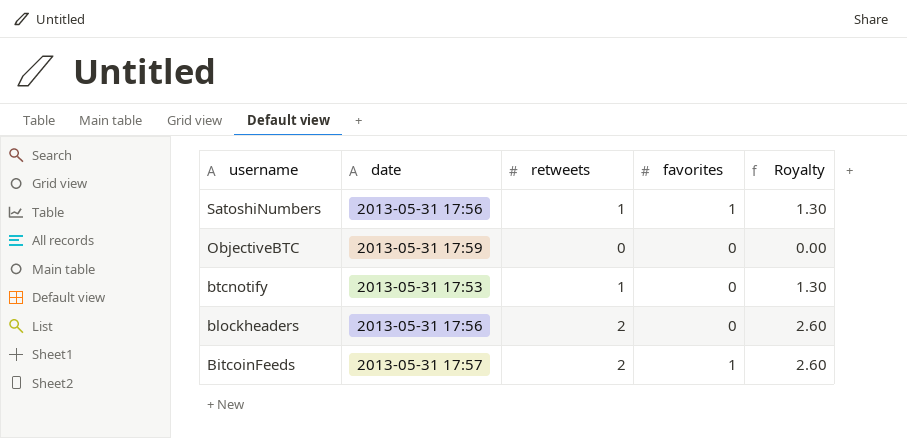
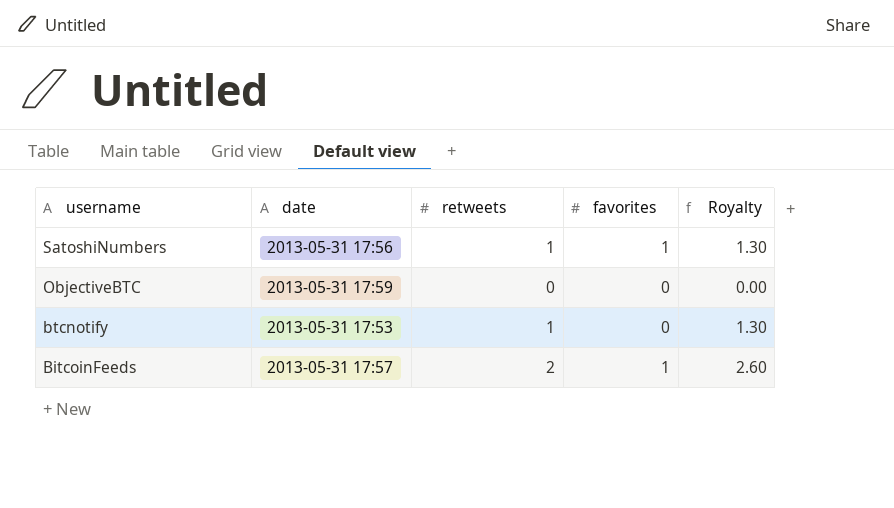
row blockheaders: 2013-05-31 17:56 | 2 | 0 | 2.60 -> none

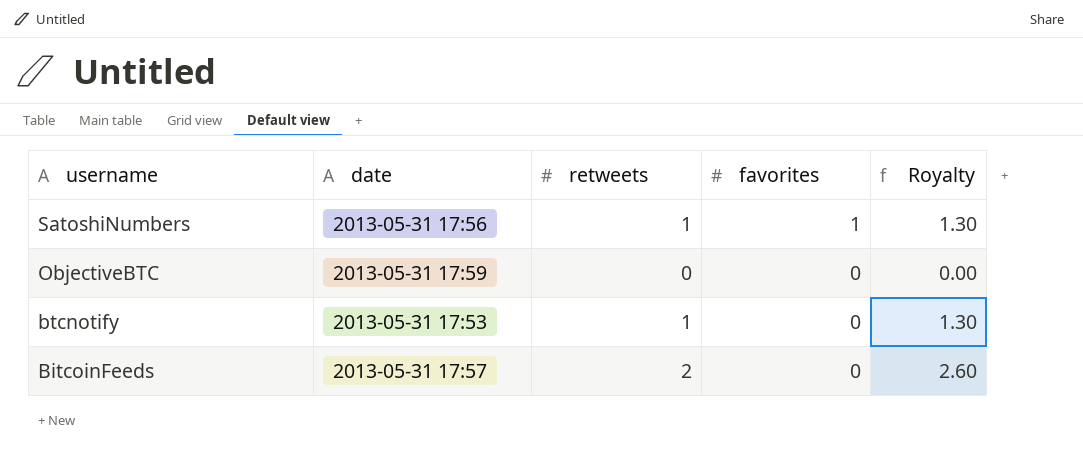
BitcoinFeeds | favorites: 1 -> 0

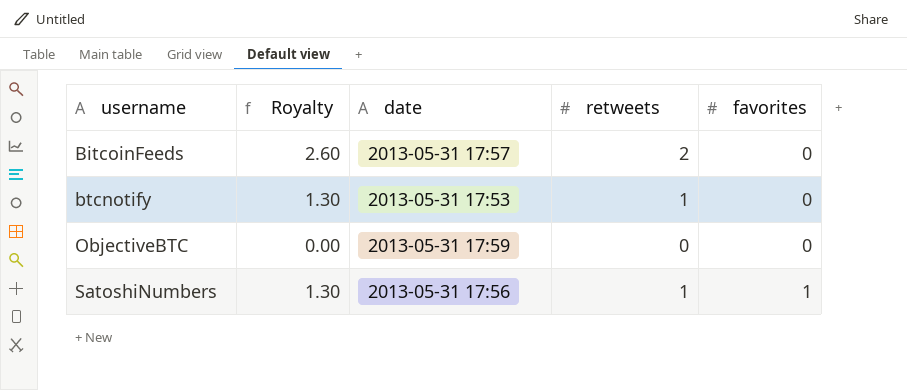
row order: username descending -> username ascending
column Royalty | position: 5 -> 2

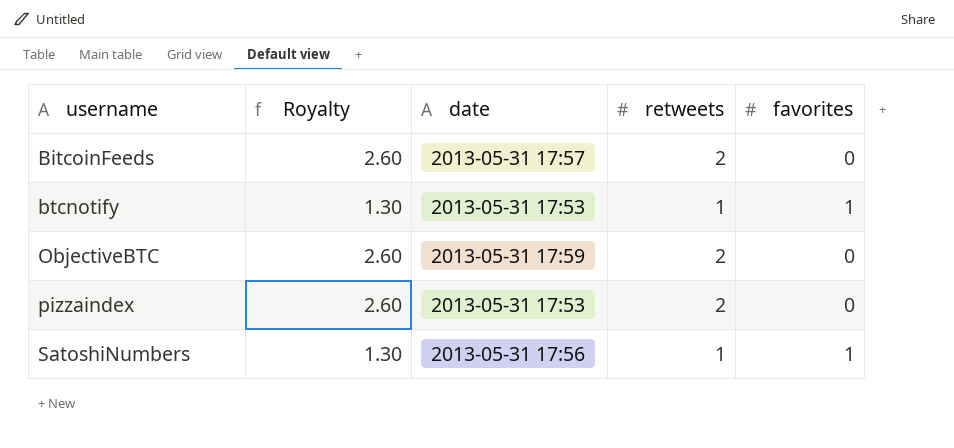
btcnotify | favorites: 0 -> 1
ObjectiveBTC | Royalty: 0.00 -> 2.60
ObjectiveBTC | retweets: 0 -> 2
row pizzaindex: none -> 2.60 | 2013-05-31 17:53 | 2 | 0

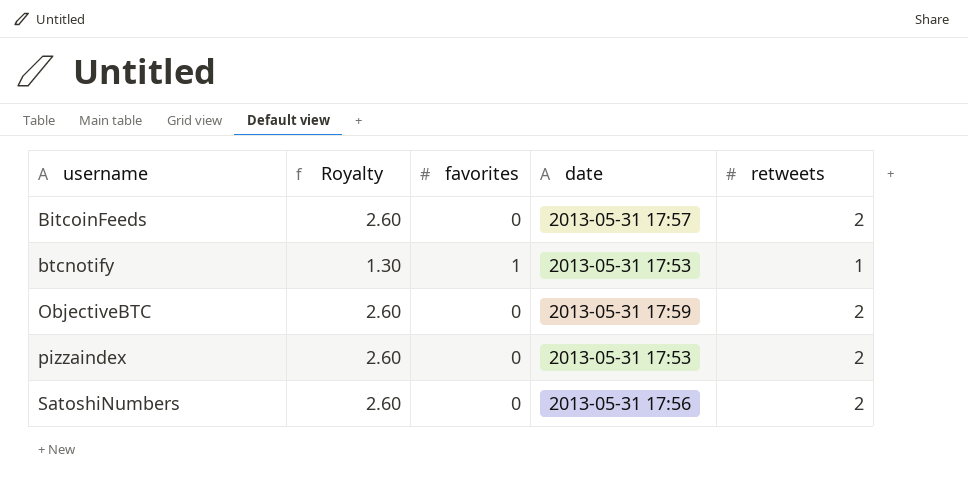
column favorites | position: 5 -> 3
SatoshiNumbers | Royalty: 1.30 -> 2.60
SatoshiNumbers | favorites: 1 -> 0
SatoshiNumbers | retweets: 1 -> 2

